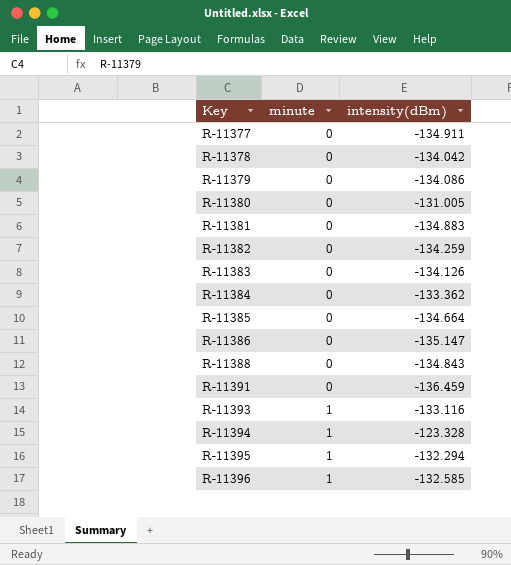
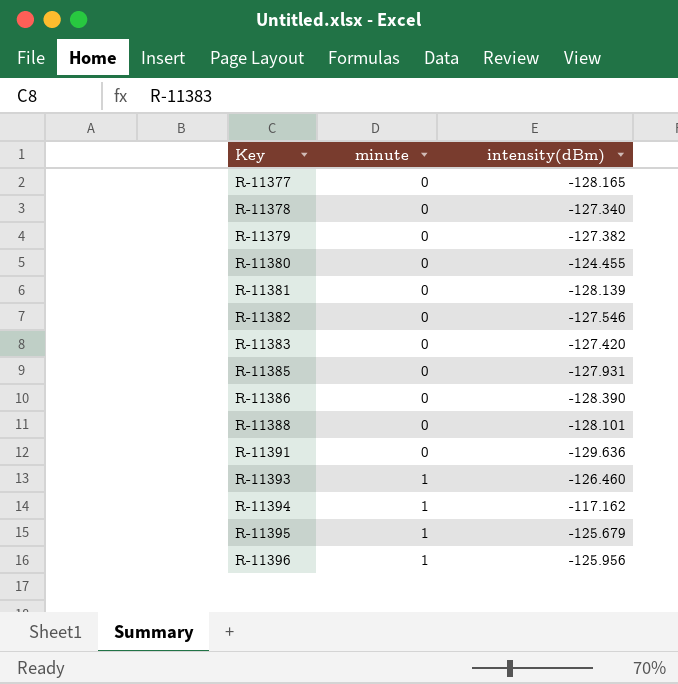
row R-11384: 0 | -133.362 -> none
R-11377 | intensity(dBm): -134.911 -> -128.165
R-11378 | intensity(dBm): -134.042 -> -127.340
R-11379 | intensity(dBm): -134.086 -> -127.382
R-11380 | intensity(dBm): -131.005 -> -124.455
R-11381 | intensity(dBm): -134.883 -> -128.139
R-11382 | intensity(dBm): -134.259 -> -127.546
R-11383 | intensity(dBm): -134.126 -> -127.420
R-11385 | intensity(dBm): -134.664 -> -127.931
R-11386 | intensity(dBm): -135.147 -> -128.390
R-11388 | intensity(dBm): -134.843 -> -128.101
R-11391 | intensity(dBm): -136.459 -> -129.636
R-11393 | intensity(dBm): -133.116 -> -126.460
R-11394 | intensity(dBm): -123.328 -> -117.162
R-11395 | intensity(dBm): -132.294 -> -125.679
R-11396 | intensity(dBm): -132.585 -> -125.956

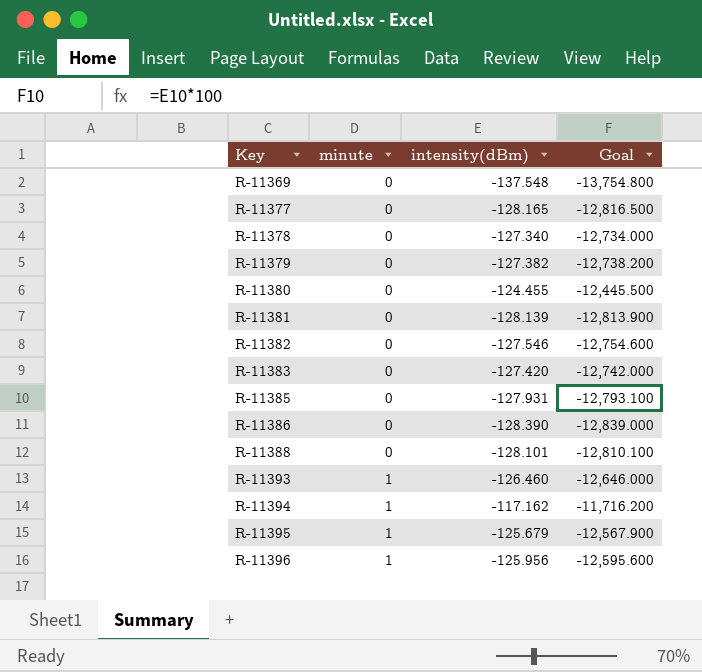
column Goal | formula: none -> [intensity(dBm)] * 100
row R-11391: 0 | -129.636 -> none
row R-11369: none -> 0 | -137.548 | -13,754.800

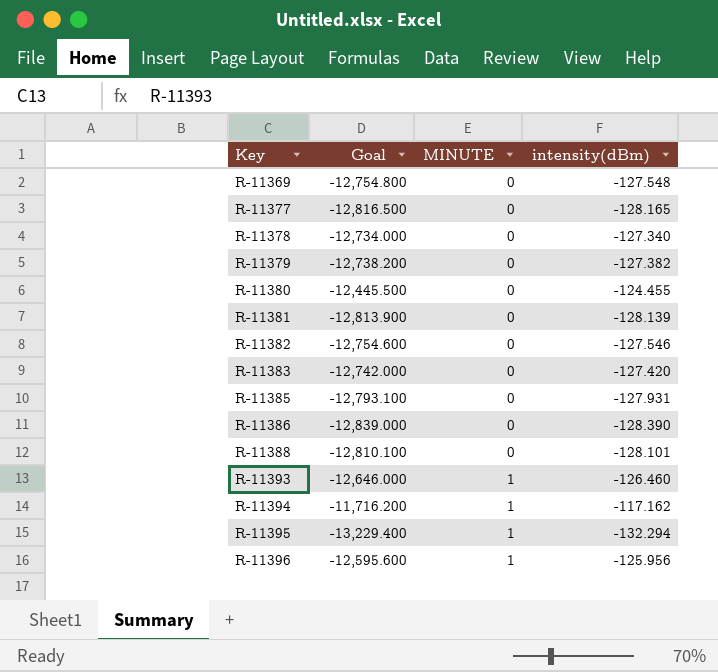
column Goal | position: 4 -> 2
column name: minute -> MINUTE
R-11369 | Goal: -13,754.800 -> -12,754.800
R-11369 | intensity(dBm): -137.548 -> -127.548
R-11395 | Goal: -12,567.900 -> -13,229.400
R-11395 | intensity(dBm): -125.679 -> -132.294

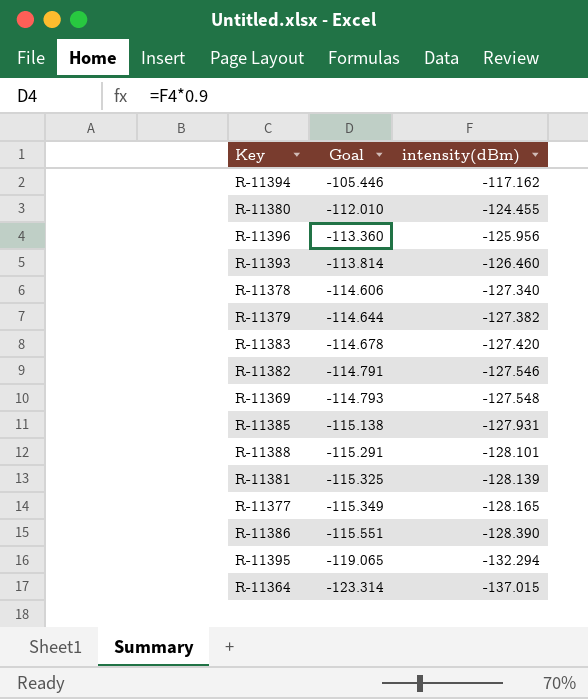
row order: Key ascending -> Goal descending
column MINUTE | position: 3 -> none
column Goal | formula: [intensity(dBm)] * 100 -> [intensity(dBm)] * 0.9
row R-11364: none -> -123.314 | -137.015

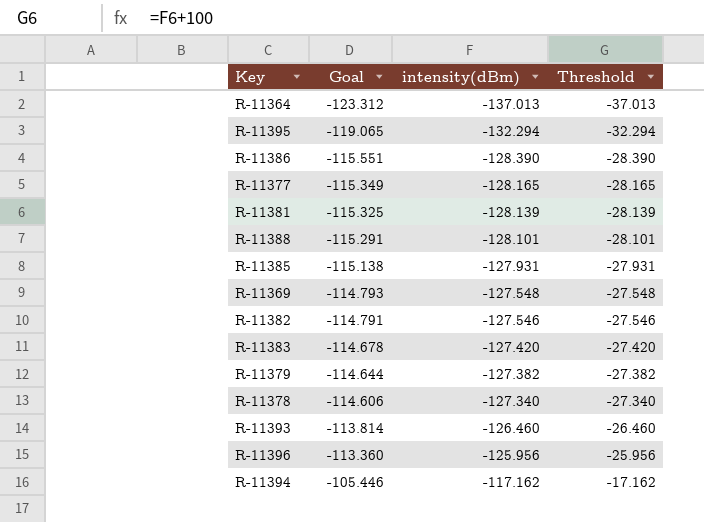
row order: Goal descending -> Goal ascending
column Threshold | formula: none -> [intensity(dBm)] + 100
row R-11380: -112.010 | -124.455 -> none
R-11364 | Goal: -123.314 -> -123.312
R-11364 | intensity(dBm): -137.015 -> -137.013

